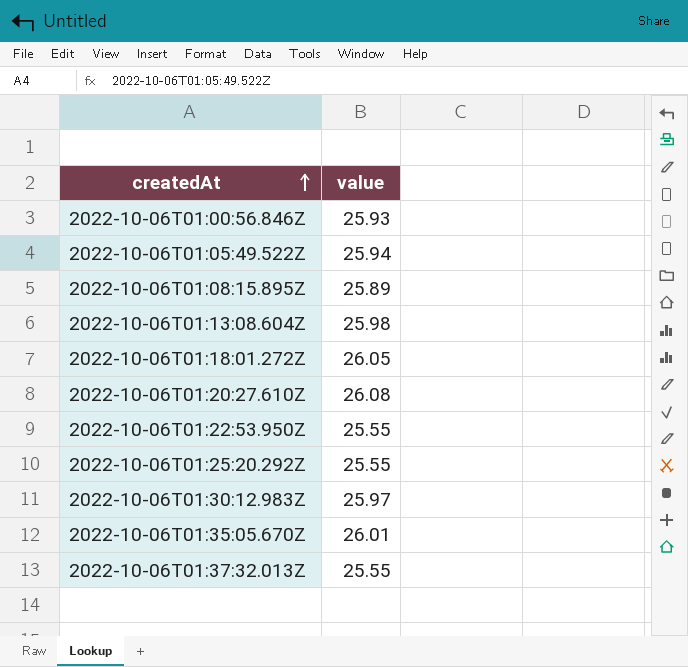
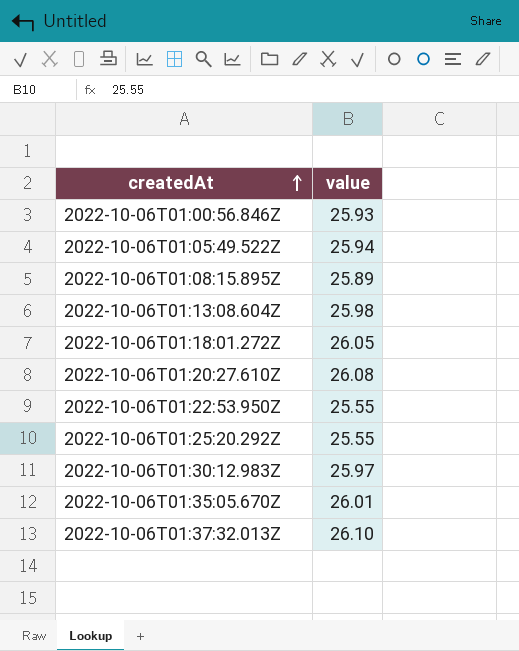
2022-10-06T01:37:32.013Z | value: 25.55 -> 26.10

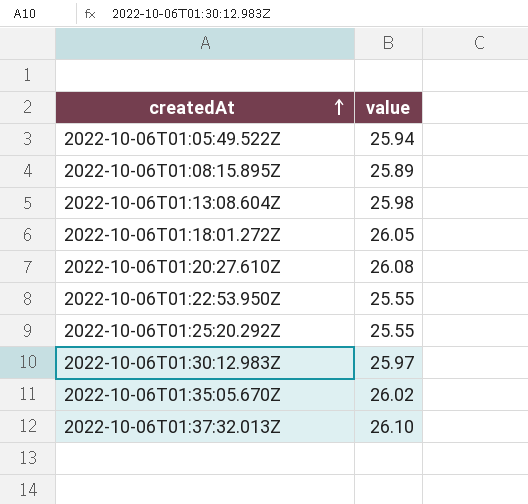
row 2022-10-06T01:00:56.846Z: 25.93 -> none
2022-10-06T01:35:05.670Z | value: 26.01 -> 26.02

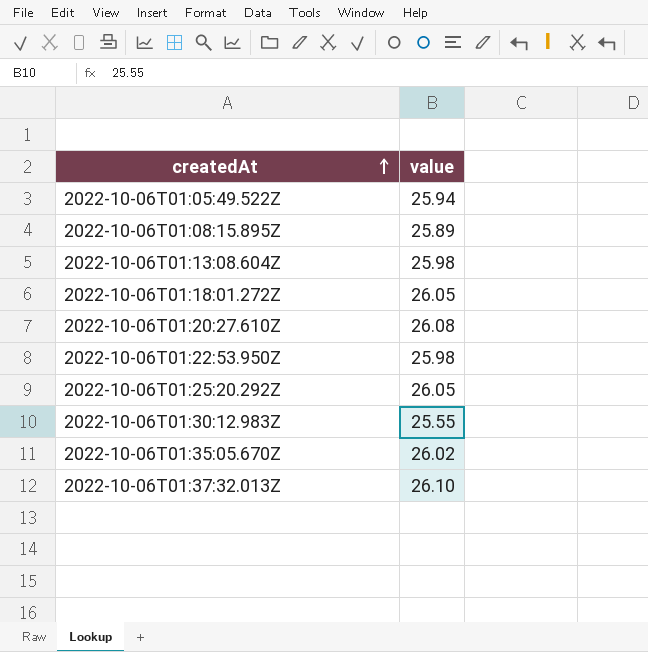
2022-10-06T01:22:53.950Z | value: 25.55 -> 25.98
2022-10-06T01:25:20.292Z | value: 25.55 -> 26.05
2022-10-06T01:30:12.983Z | value: 25.97 -> 25.55

